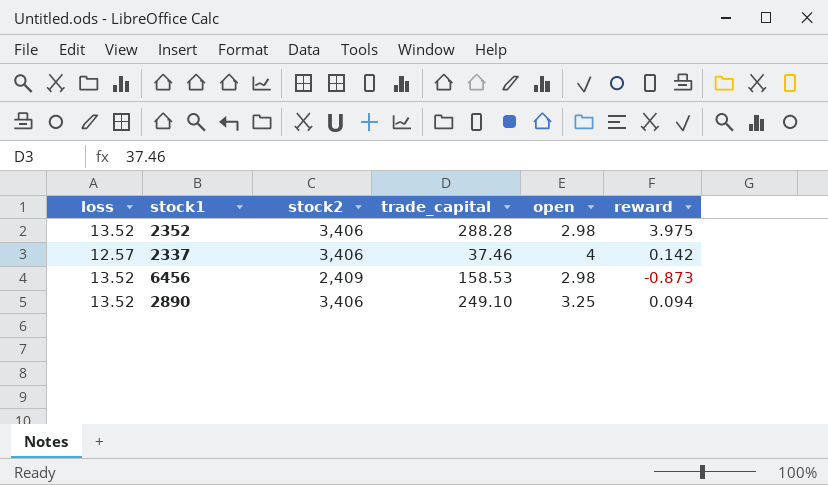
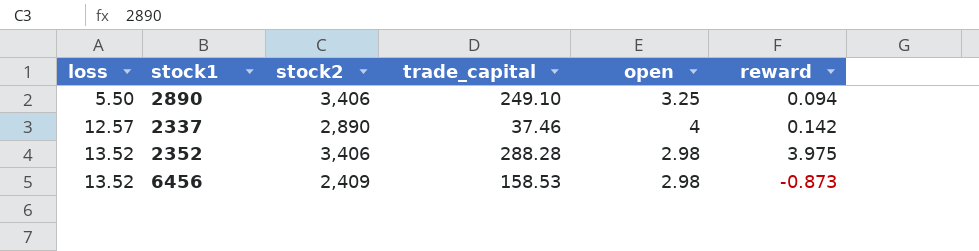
row order: none -> loss ascending
2890 | loss: 13.52 -> 5.50
2337 | stock2: 3,406 -> 2,890

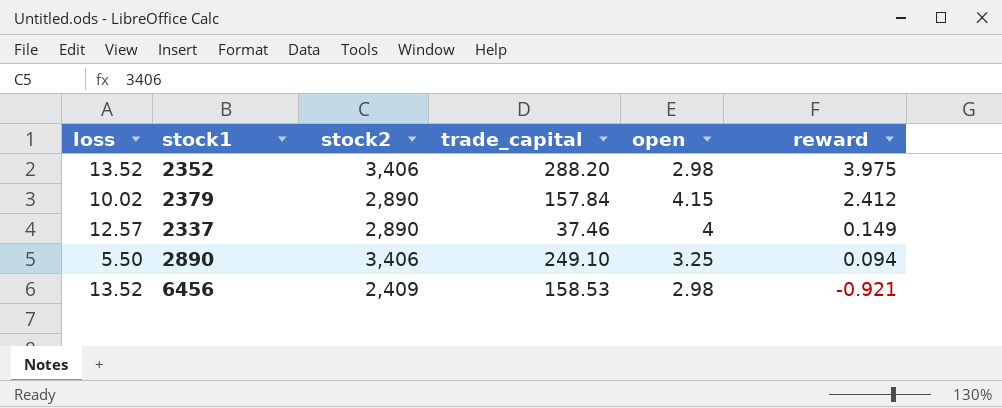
row order: loss ascending -> reward descending
2352 | trade_capital: 288.28 -> 288.20
row 2379: none -> 10.02 | 2,890 | 157.84 | 4.15 | 2.412
2337 | reward: 0.142 -> 0.149
6456 | reward: -0.873 -> -0.921

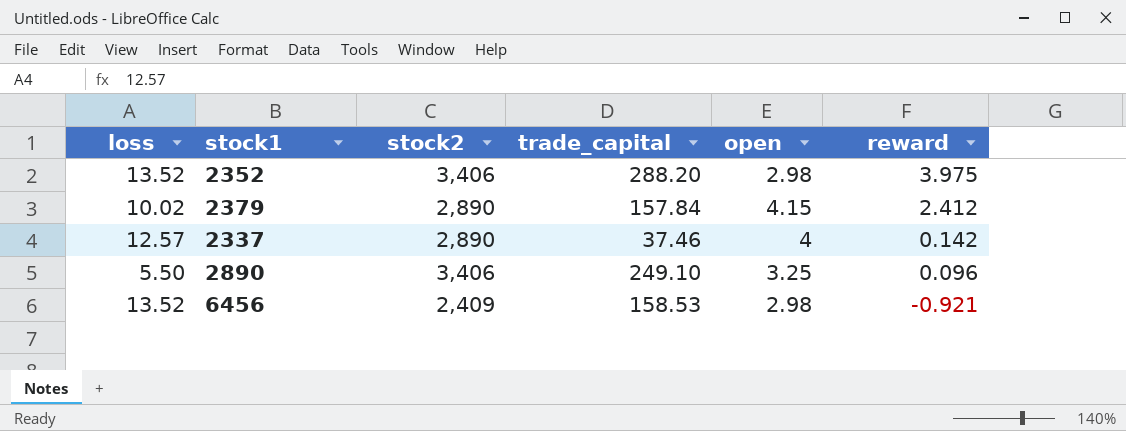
2337 | reward: 0.149 -> 0.142
2890 | reward: 0.094 -> 0.096

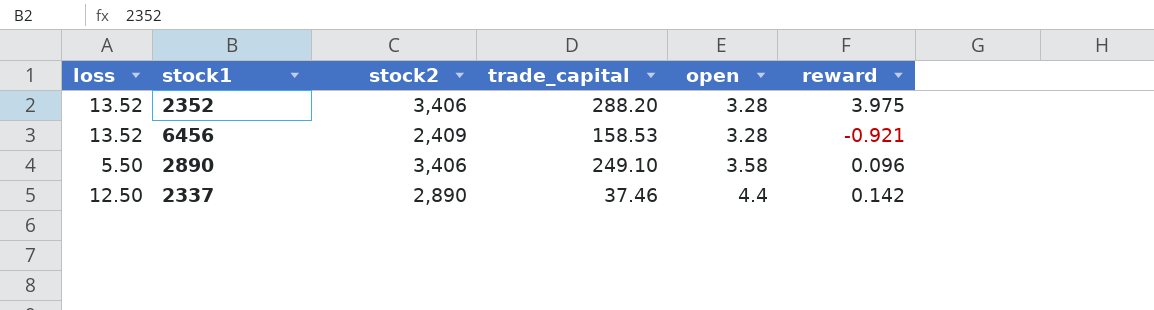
row order: reward descending -> open ascending
row 2379: 10.02 | 2,890 | 157.84 | 4.15 | 2.412 -> none
2352 | open: 2.98 -> 3.28
6456 | open: 2.98 -> 3.28
2890 | open: 3.25 -> 3.58
2337 | loss: 12.57 -> 12.50
2337 | open: 4 -> 4.4

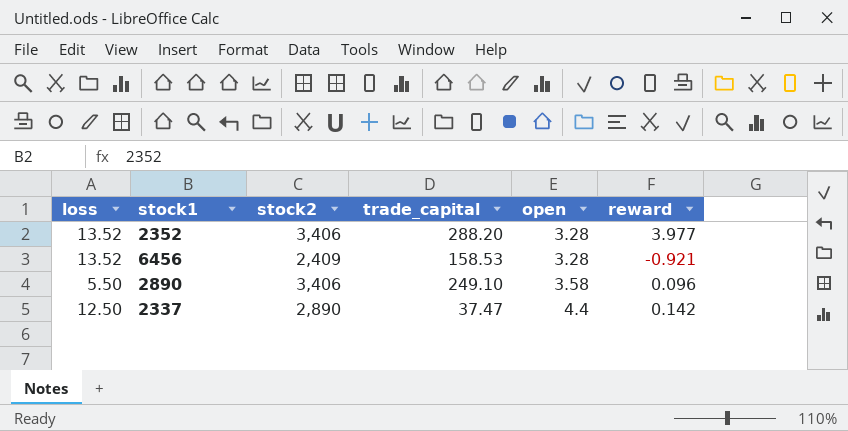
2352 | reward: 3.975 -> 3.977
2337 | trade_capital: 37.46 -> 37.47

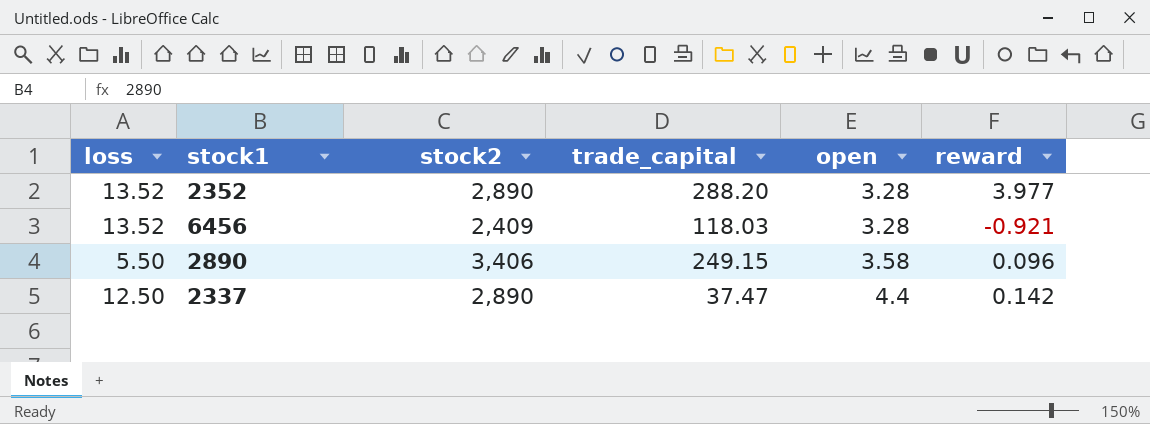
2352 | stock2: 3,406 -> 2,890
6456 | trade_capital: 158.53 -> 118.03
2890 | trade_capital: 249.10 -> 249.15

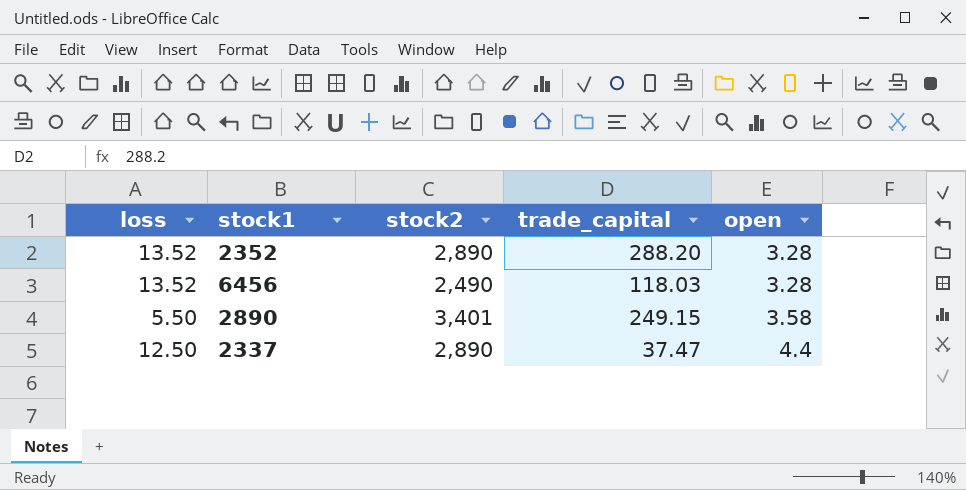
column reward | position: 6 -> none
6456 | stock2: 2,409 -> 2,490
2890 | stock2: 3,406 -> 3,401

